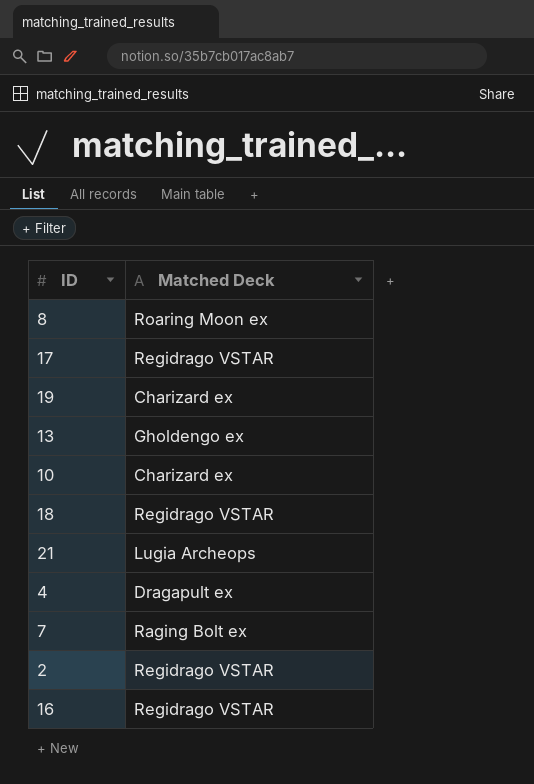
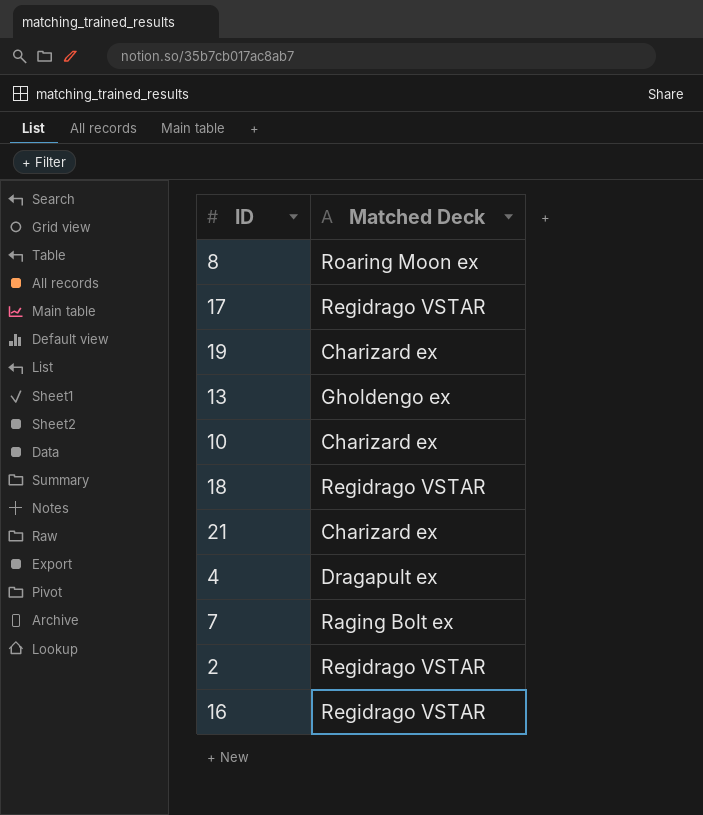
21 | Matched Deck: Lugia Archeops -> Charizard ex

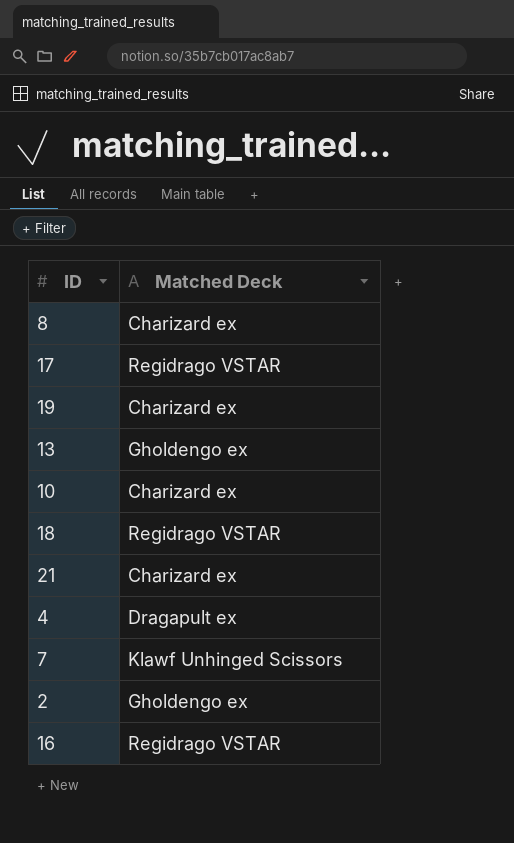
8 | Matched Deck: Roaring Moon ex -> Charizard ex
7 | Matched Deck: Raging Bolt ex -> Klawf Unhinged Scissors
2 | Matched Deck: Regidrago VSTAR -> Gholdengo ex

